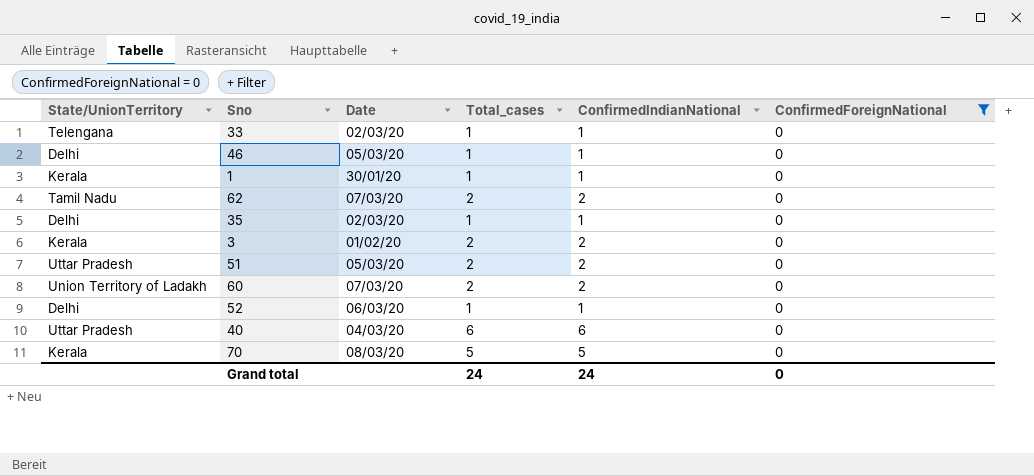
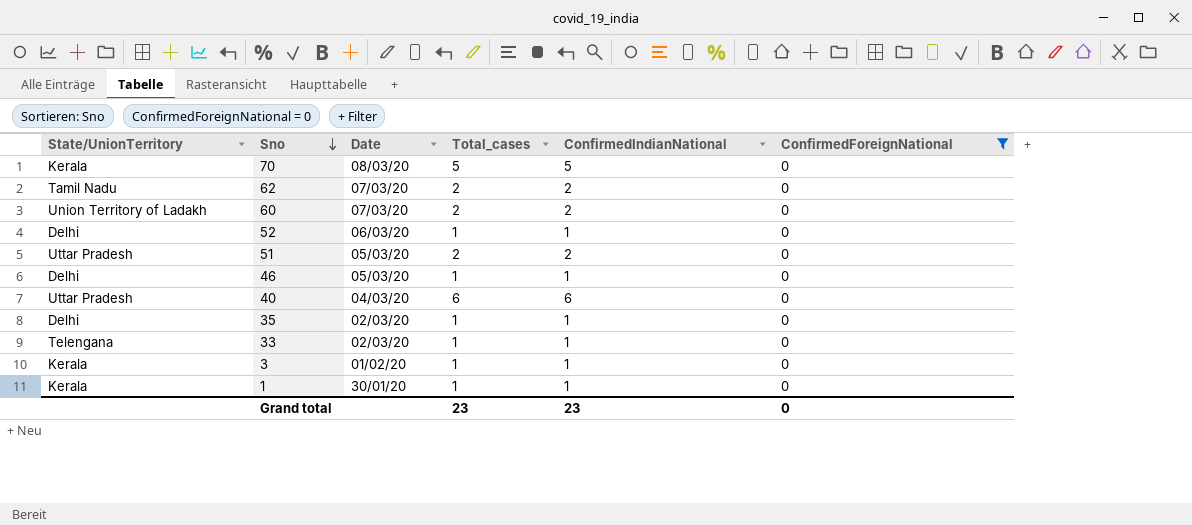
row order: none -> Sno descending
3 | Total_cases: 2 -> 1
3 | ConfirmedIndianNational: 2 -> 1
Grand total | Total_cases: 24 -> 23
Grand total | ConfirmedIndianNational: 24 -> 23

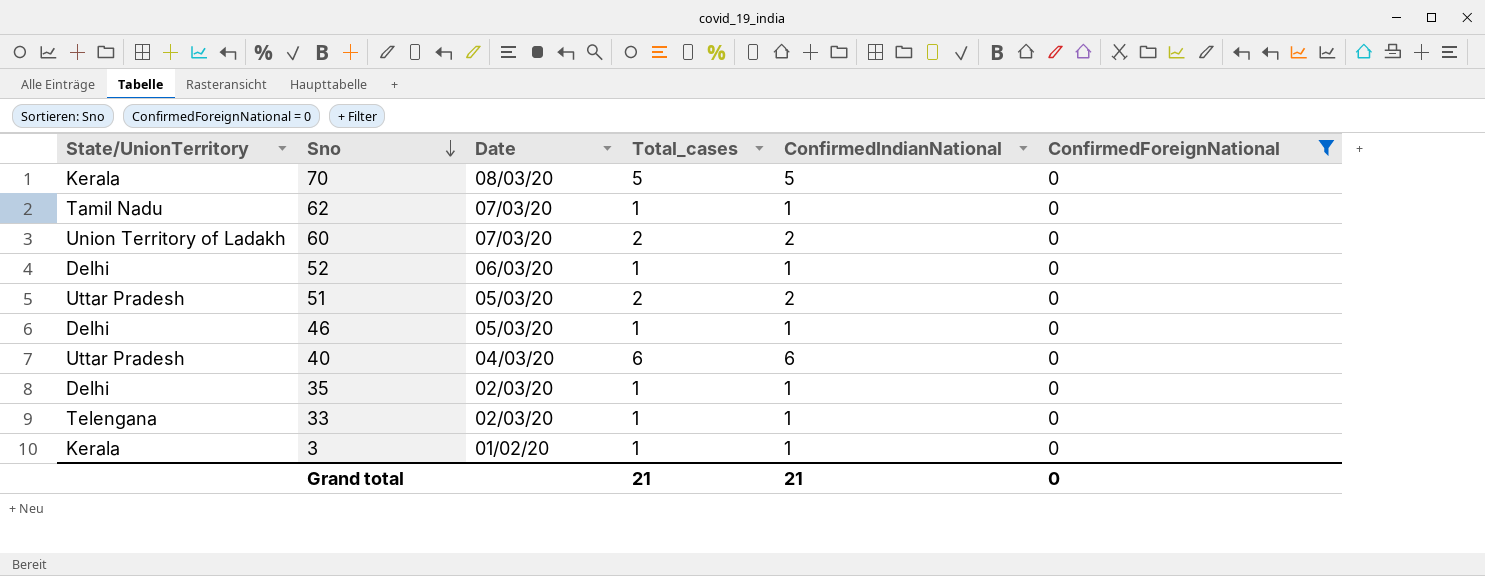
row 1: Kerala | 30/01/20 | 1 | 1 | 0 -> none
62 | Total_cases: 2 -> 1
62 | ConfirmedIndianNational: 2 -> 1
Grand total | Total_cases: 23 -> 21
Grand total | ConfirmedIndianNational: 23 -> 21

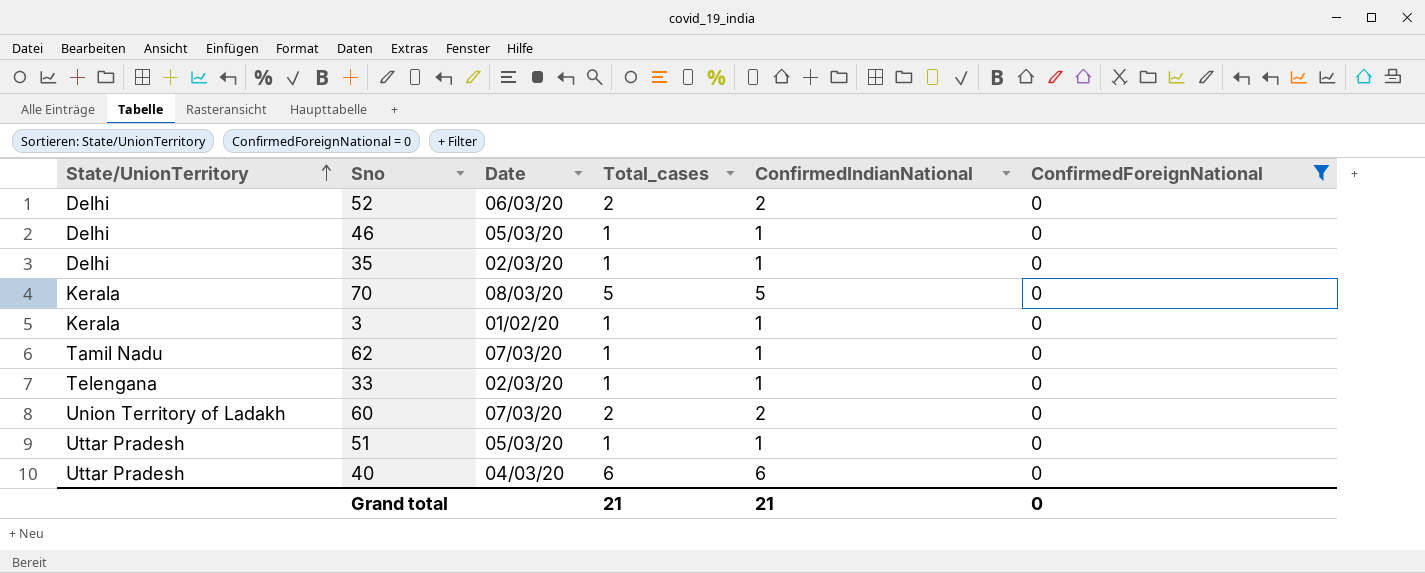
row order: Sno descending -> State/UnionTerritory ascending
52 | Total_cases: 1 -> 2
52 | ConfirmedIndianNational: 1 -> 2
51 | Total_cases: 2 -> 1
51 | ConfirmedIndianNational: 2 -> 1

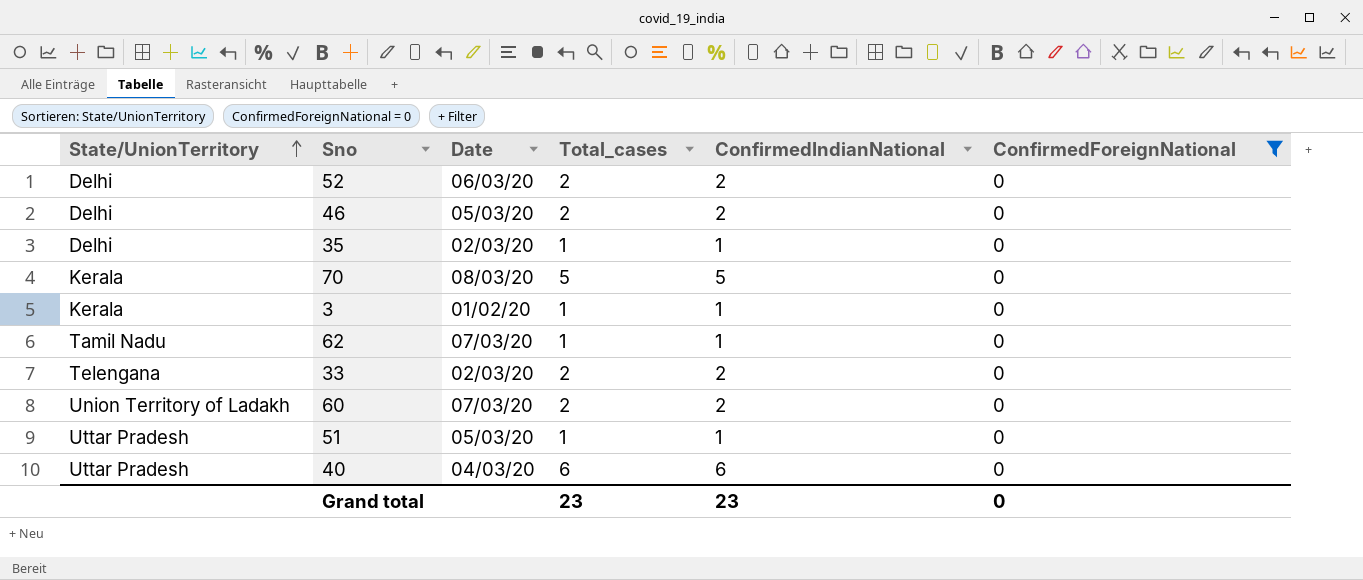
46 | Total_cases: 1 -> 2
46 | ConfirmedIndianNational: 1 -> 2
33 | Total_cases: 1 -> 2
33 | ConfirmedIndianNational: 1 -> 2
Grand total | Total_cases: 21 -> 23
Grand total | ConfirmedIndianNational: 21 -> 23

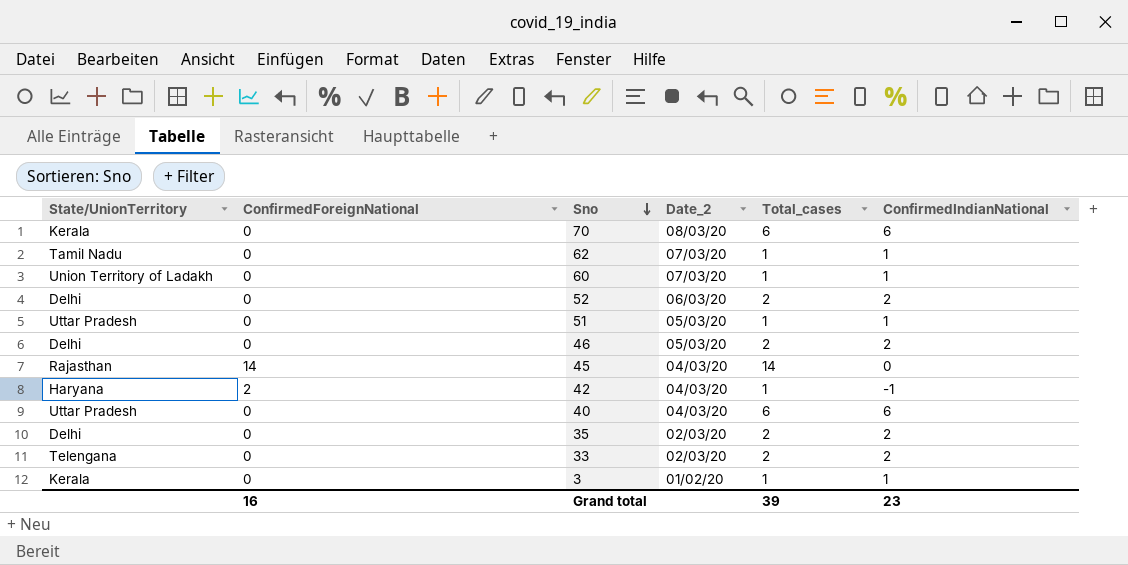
filter: ConfirmedForeignNational = 0 -> none
row order: State/UnionTerritory ascending -> Sno descending
column ConfirmedForeignNational | position: 6 -> 2
column name: Date -> Date_2
70 | Total_cases: 5 -> 6
70 | ConfirmedIndianNational: 5 -> 6
60 | Total_cases: 2 -> 1
60 | ConfirmedIndianNational: 2 -> 1
35 | Total_cases: 1 -> 2
35 | ConfirmedIndianNational: 1 -> 2
Grand total | ConfirmedForeignNational: 0 -> 16
Grand total | Total_cases: 23 -> 39

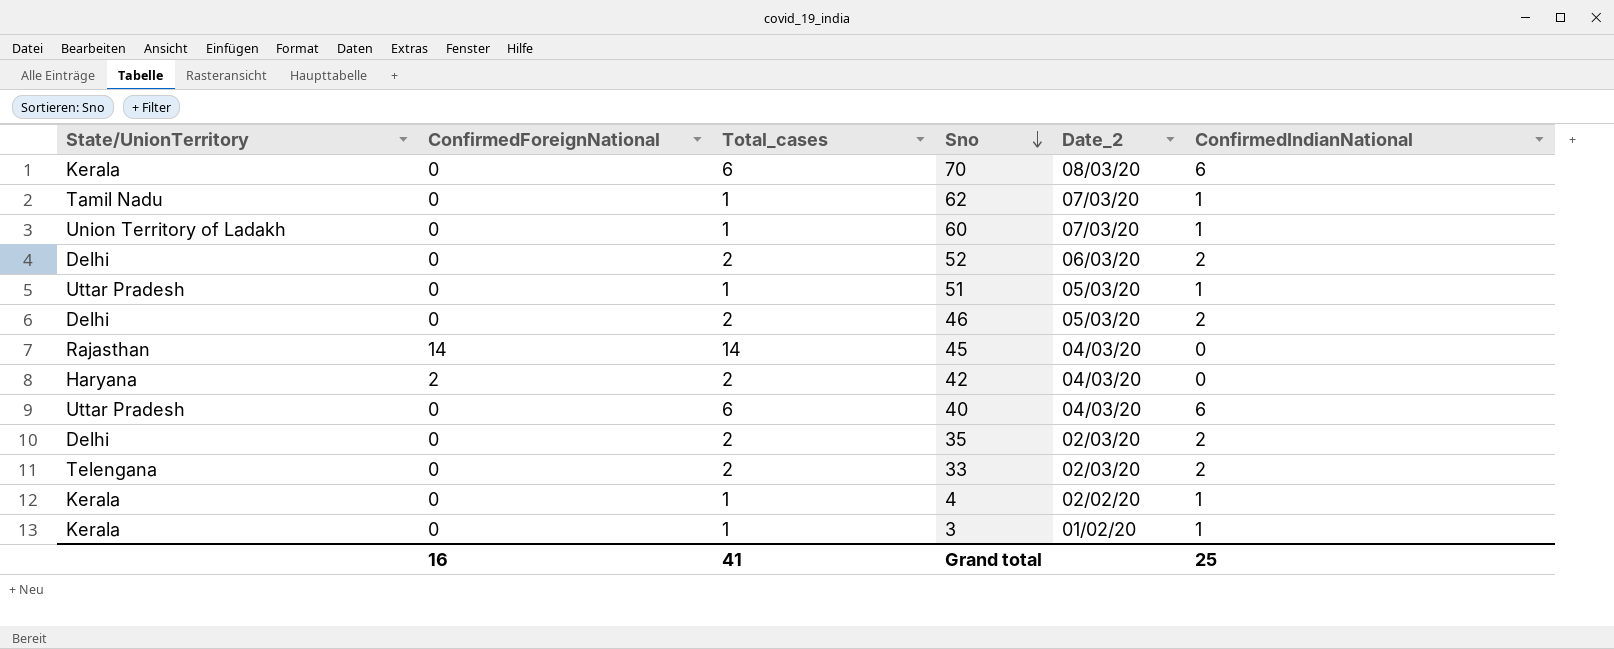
column Total_cases | position: 5 -> 3
42 | Total_cases: 1 -> 2
42 | ConfirmedIndianNational: -1 -> 0
row 4: none -> Kerala | 0 | 1 | 02/02/20 | 1
Grand total | Total_cases: 39 -> 41
Grand total | ConfirmedIndianNational: 23 -> 25

